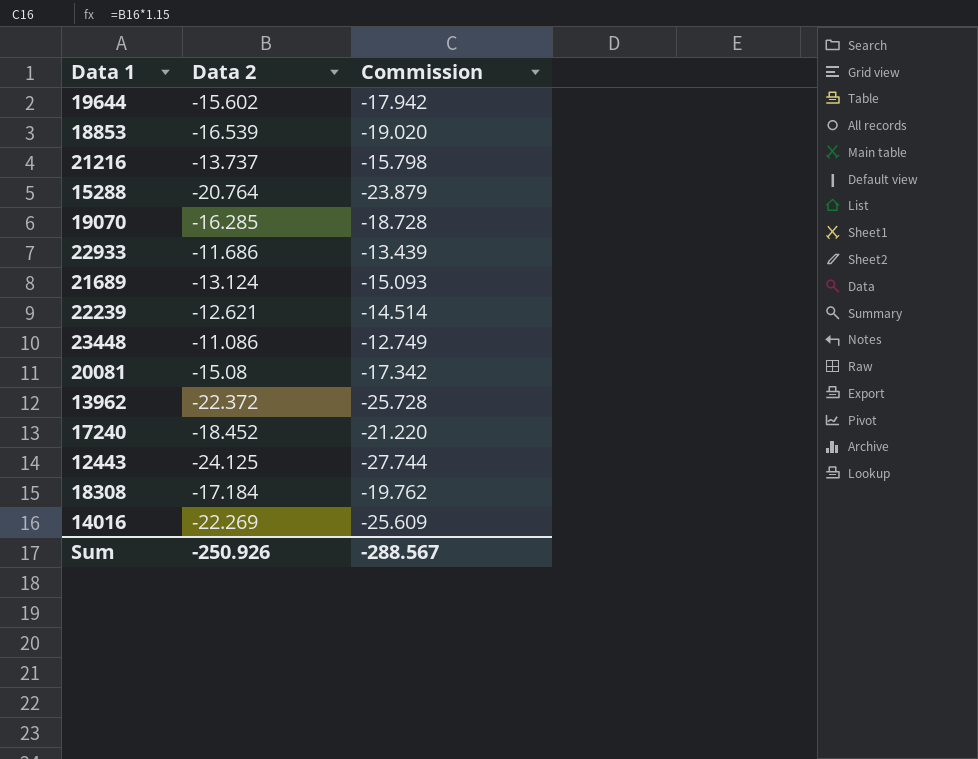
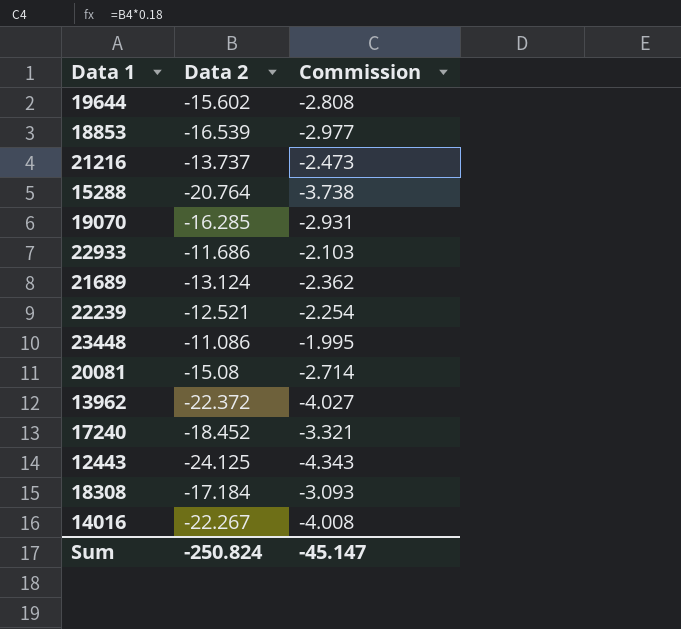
column Commission | formula: [Data 2] * 1.15 -> [Data 2] * 0.18
22239 | Data 2: -12.621 -> -12.521
14016 | Data 2: -22.269 -> -22.267
Sum | Data 2: -250.926 -> -250.824
Sum | Commission: -288.567 -> -45.147

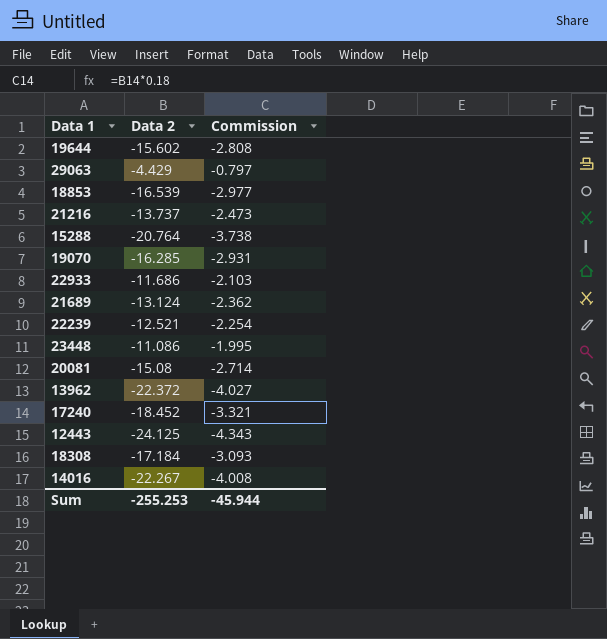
row 29063: none -> -4.429 | -0.797
Sum | Data 2: -250.824 -> -255.253
Sum | Commission: -45.147 -> -45.944

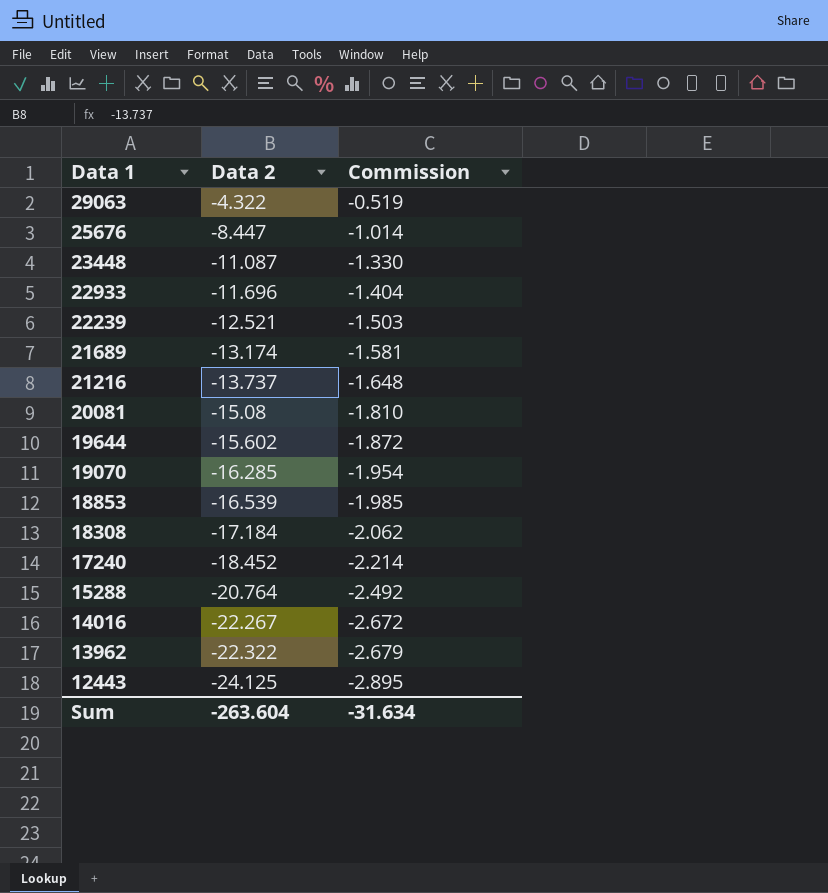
row order: none -> Data 1 descending
column Commission | formula: [Data 2] * 0.18 -> [Data 2] * 0.12
29063 | Data 2: -4.429 -> -4.322
row 25676: none -> -8.447 | -1.014
23448 | Data 2: -11.086 -> -11.087
22933 | Data 2: -11.686 -> -11.696
21689 | Data 2: -13.124 -> -13.174
13962 | Data 2: -22.372 -> -22.322
Sum | Data 2: -255.253 -> -263.604
Sum | Commission: -45.944 -> -31.634

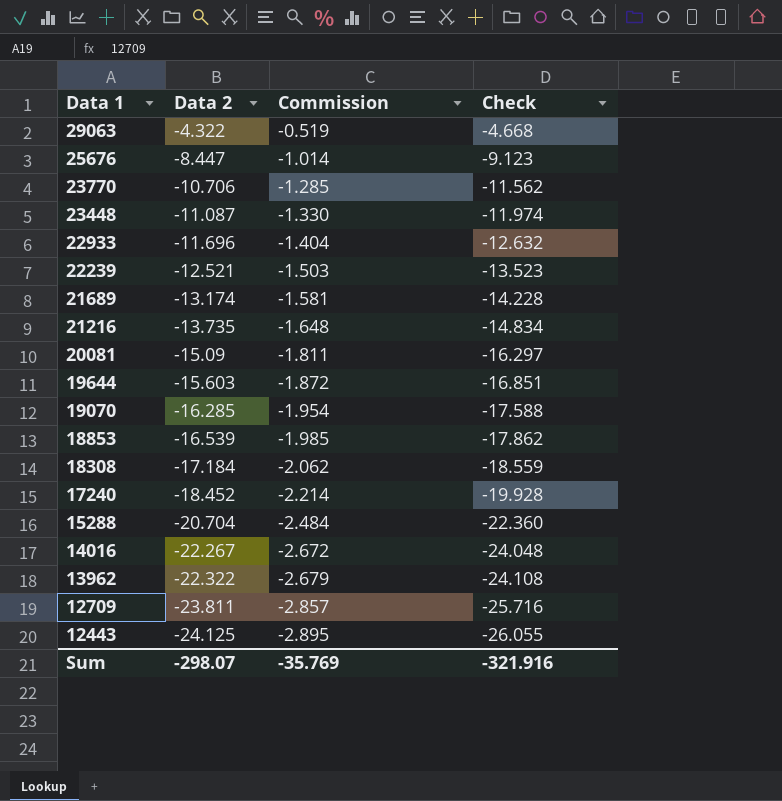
column Check | formula: none -> [Data 2] * 1.08
row 23770: none -> -10.706 | -1.285 | -11.562
21216 | Data 2: -13.737 -> -13.735
20081 | Data 2: -15.08 -> -15.09
20081 | Commission: -1.810 -> -1.811
19644 | Data 2: -15.602 -> -15.603
15288 | Data 2: -20.764 -> -20.704
15288 | Commission: -2.492 -> -2.484
row 12709: none -> -23.811 | -2.857 | -25.716
Sum | Data 2: -263.604 -> -298.07
Sum | Commission: -31.634 -> -35.769

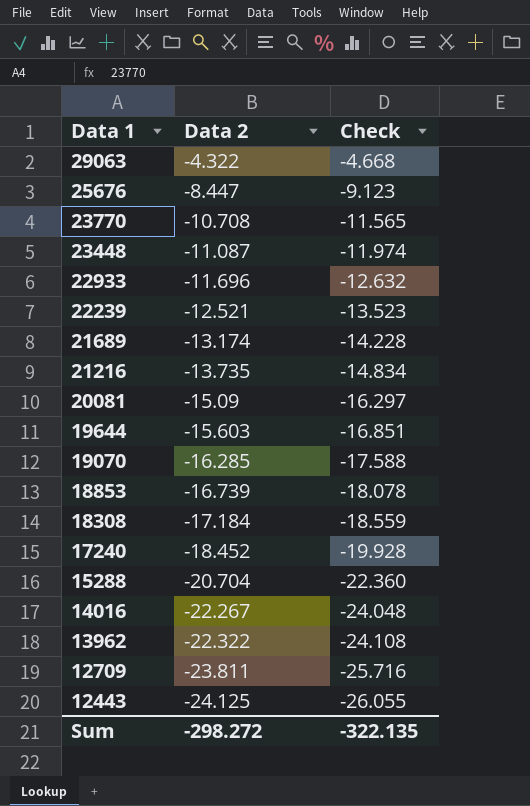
column Commission | formula: [Data 2] * 0.12 -> none
23770 | Data 2: -10.706 -> -10.708
23770 | Check: -11.562 -> -11.565
18853 | Data 2: -16.539 -> -16.739
18853 | Check: -17.862 -> -18.078
Sum | Data 2: -298.07 -> -298.272
Sum | Check: -321.916 -> -322.135

